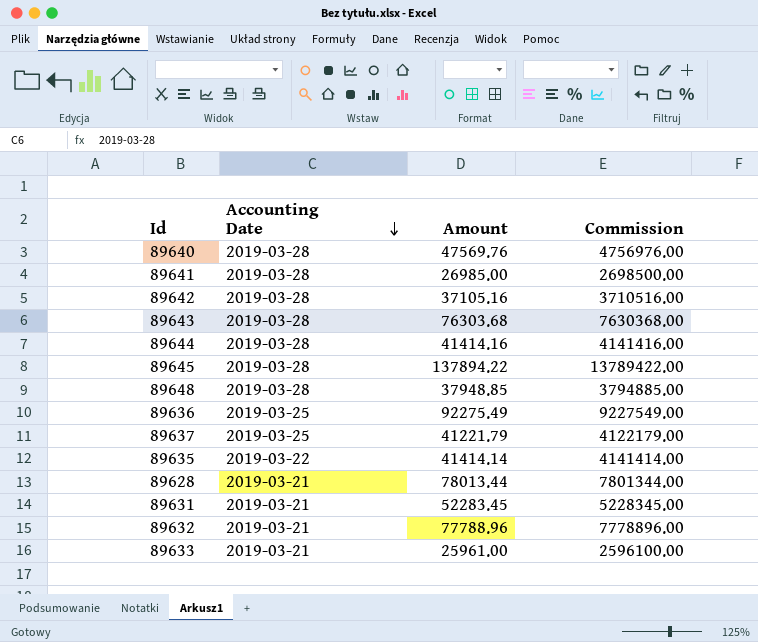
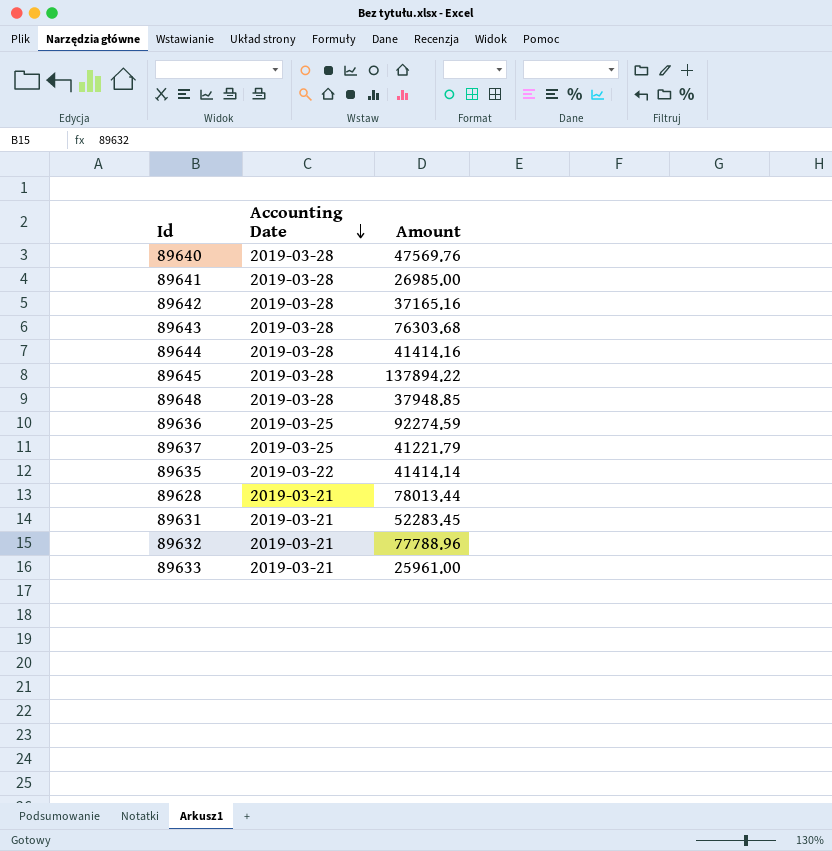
column Commission | formula: [Amount] * 100 -> none
89642 | Amount: 37105.16 -> 37165.16
89636 | Amount: 92275.49 -> 92274.59

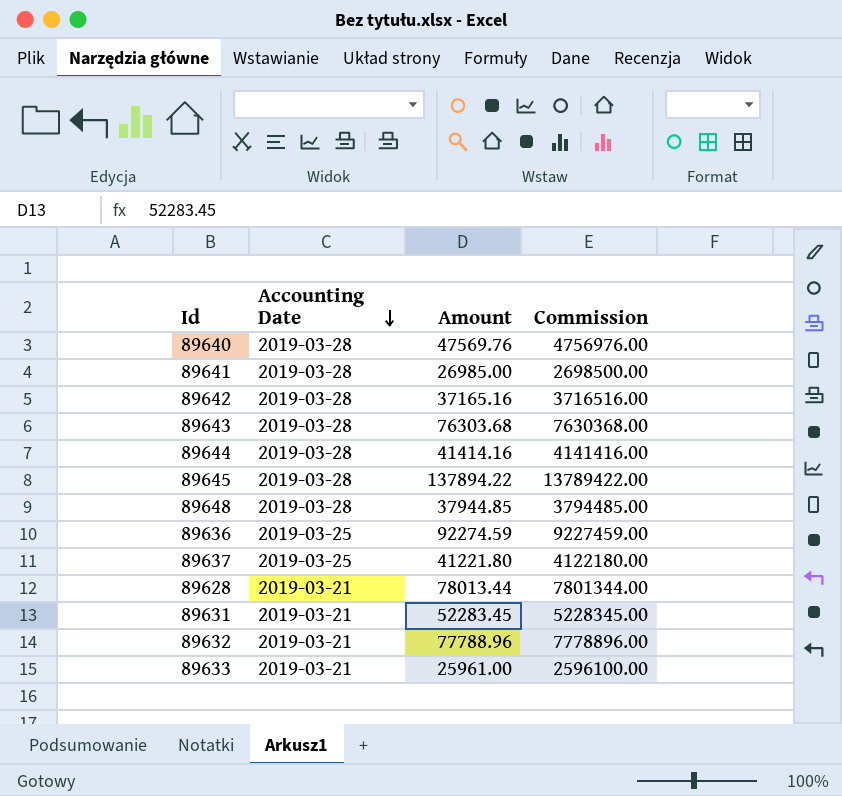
column Commission | formula: none -> [Amount] * 100
row 89635: 2019-03-22 | 41414.14 -> none
89648 | Amount: 37948.85 -> 37944.85
89637 | Amount: 41221.79 -> 41221.80

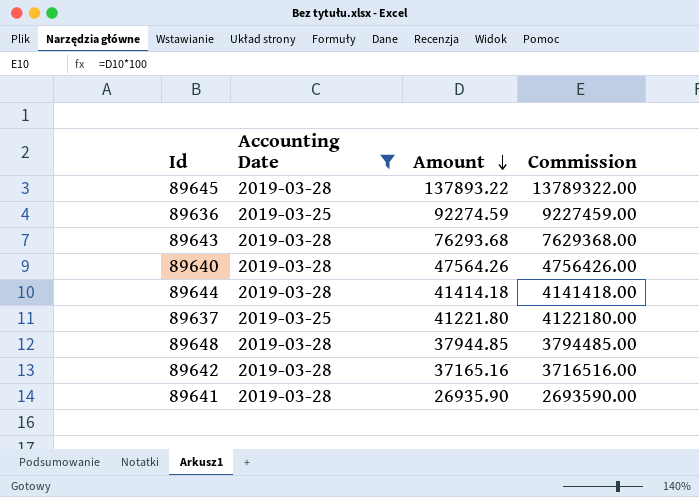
filter: none -> Accounting Date != 2019-03-21
row order: Accounting Date descending -> Amount descending
89645 | Amount: 137894.22 -> 137893.22
89645 | Commission: 13789422.00 -> 13789322.00
89643 | Amount: 76303.68 -> 76293.68
89643 | Commission: 7630368.00 -> 7629368.00
89640 | Amount: 47569.76 -> 47564.26
89640 | Commission: 4756976.00 -> 4756426.00
89644 | Amount: 41414.16 -> 41414.18
89644 | Commission: 4141416.00 -> 4141418.00
89641 | Amount: 26985.00 -> 26935.90
89641 | Commission: 2698500.00 -> 2693590.00

